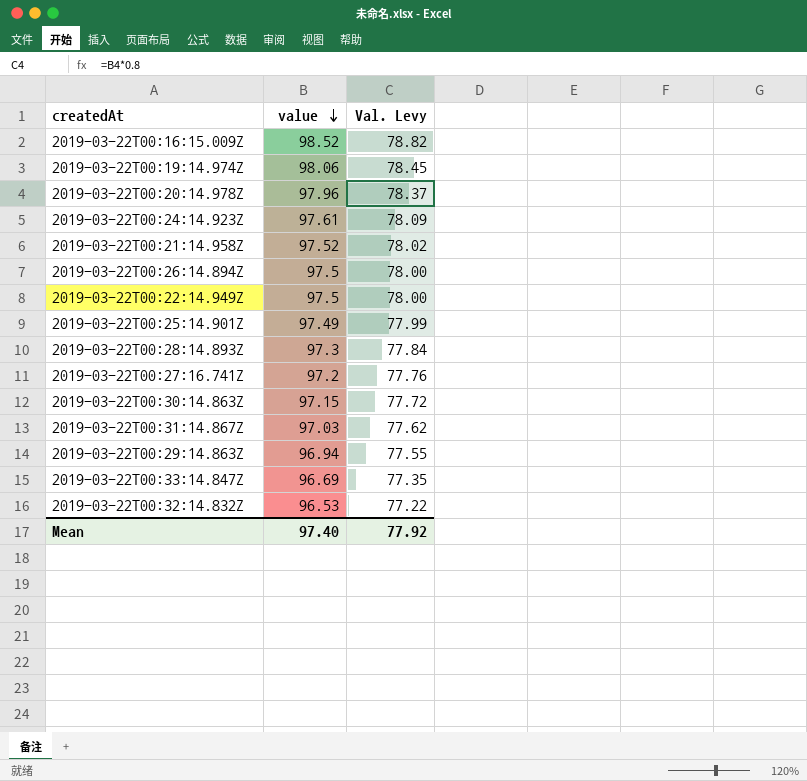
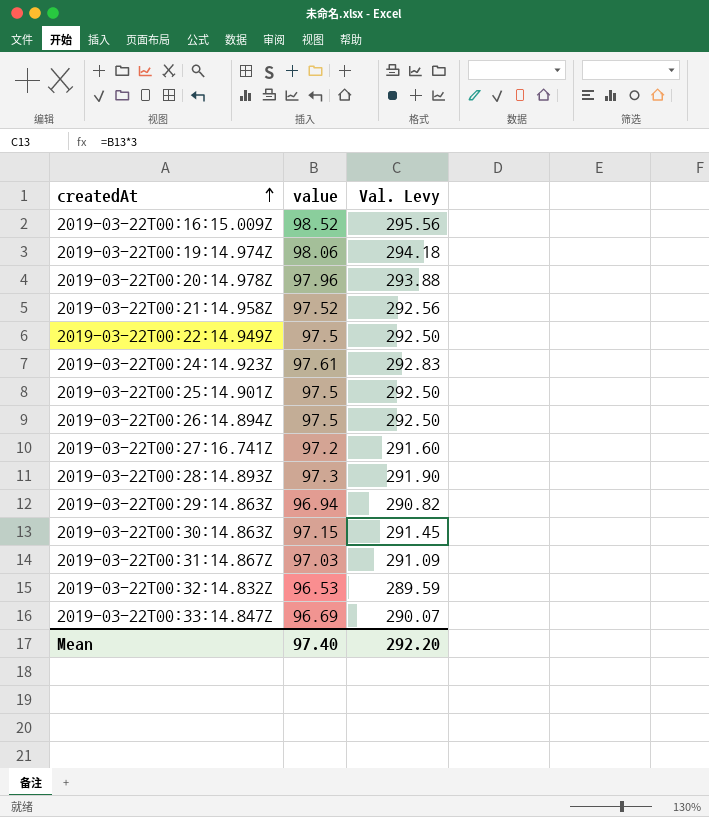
row order: value descending -> createdAt ascending
column Val. Levy | formula: [value] * 0.8 -> [value] * 3
2019-03-22T00:25:14.901Z | value: 97.49 -> 97.5
Mean | Val. Levy: 77.92 -> 292.20

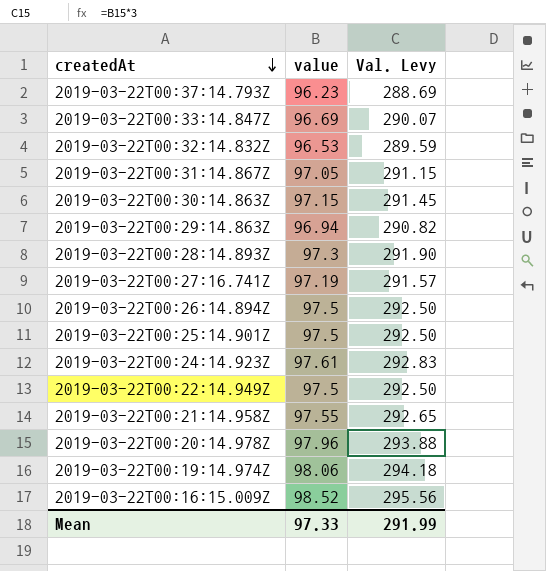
row order: createdAt ascending -> createdAt descending
row 2019-03-22T00:37:14.793Z: none -> 96.23 | 288.69
2019-03-22T00:31:14.867Z | value: 97.03 -> 97.05
2019-03-22T00:31:14.867Z | Val. Levy: 291.09 -> 291.15
2019-03-22T00:27:16.741Z | value: 97.2 -> 97.19
2019-03-22T00:27:16.741Z | Val. Levy: 291.60 -> 291.57
2019-03-22T00:21:14.958Z | value: 97.52 -> 97.55
2019-03-22T00:21:14.958Z | Val. Levy: 292.56 -> 292.65
Mean | value: 97.40 -> 97.33
Mean | Val. Levy: 292.20 -> 291.99

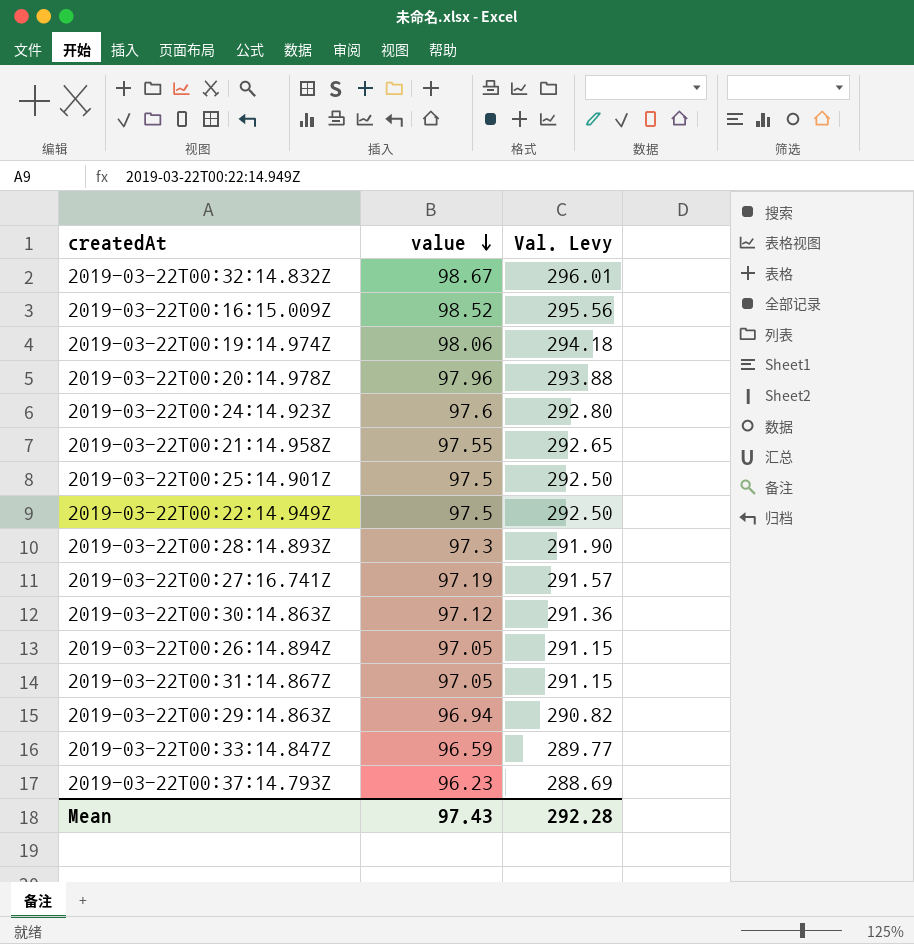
row order: createdAt descending -> value descending
2019-03-22T00:32:14.832Z | value: 96.53 -> 98.67
2019-03-22T00:32:14.832Z | Val. Levy: 289.59 -> 296.01
2019-03-22T00:24:14.923Z | value: 97.61 -> 97.6
2019-03-22T00:24:14.923Z | Val. Levy: 292.83 -> 292.80
2019-03-22T00:30:14.863Z | value: 97.15 -> 97.12
2019-03-22T00:30:14.863Z | Val. Levy: 291.45 -> 291.36
2019-03-22T00:26:14.894Z | value: 97.5 -> 97.05
2019-03-22T00:26:14.894Z | Val. Levy: 292.50 -> 291.15
2019-03-22T00:33:14.847Z | value: 96.69 -> 96.59
2019-03-22T00:33:14.847Z | Val. Levy: 290.07 -> 289.77
Mean | value: 97.33 -> 97.43
Mean | Val. Levy: 291.99 -> 292.28

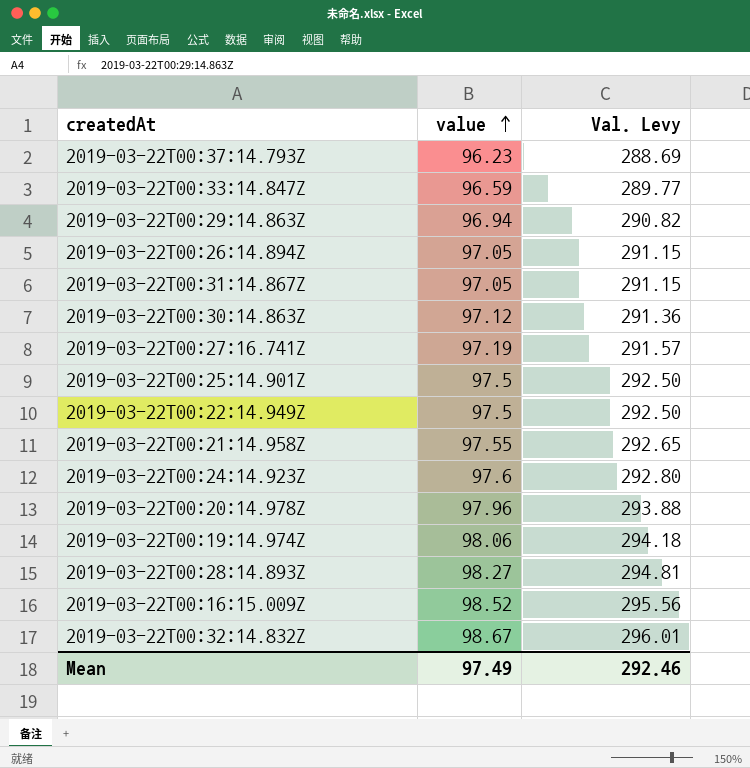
row order: value descending -> value ascending
2019-03-22T00:28:14.893Z | value: 97.3 -> 98.27
2019-03-22T00:28:14.893Z | Val. Levy: 291.90 -> 294.81
Mean | value: 97.43 -> 97.49
Mean | Val. Levy: 292.28 -> 292.46

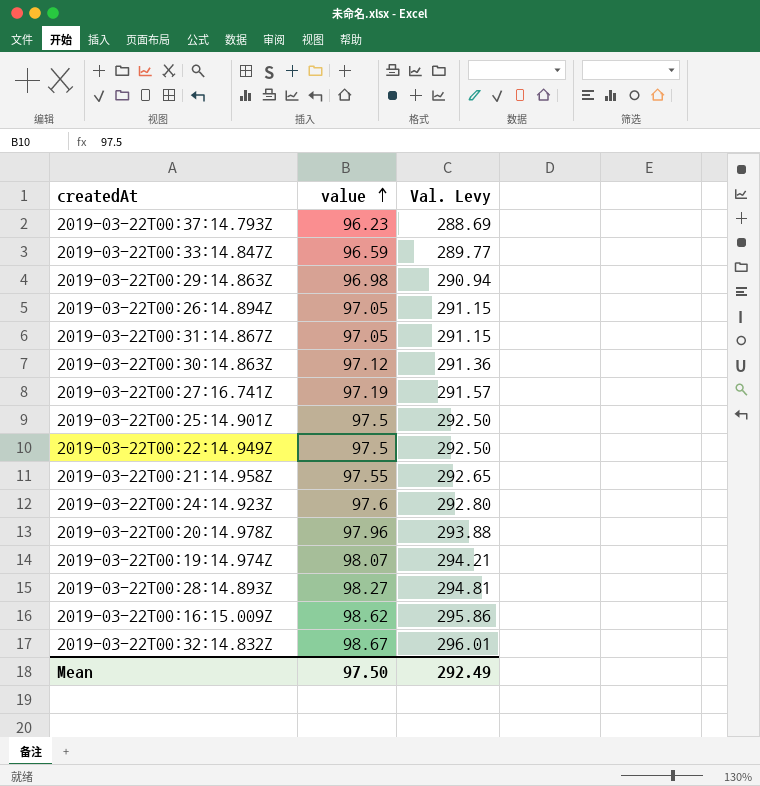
2019-03-22T00:29:14.863Z | value: 96.94 -> 96.98
2019-03-22T00:29:14.863Z | Val. Levy: 290.82 -> 290.94
2019-03-22T00:19:14.974Z | value: 98.06 -> 98.07
2019-03-22T00:19:14.974Z | Val. Levy: 294.18 -> 294.21
2019-03-22T00:16:15.009Z | value: 98.52 -> 98.62
2019-03-22T00:16:15.009Z | Val. Levy: 295.56 -> 295.86
Mean | value: 97.49 -> 97.50
Mean | Val. Levy: 292.46 -> 292.49

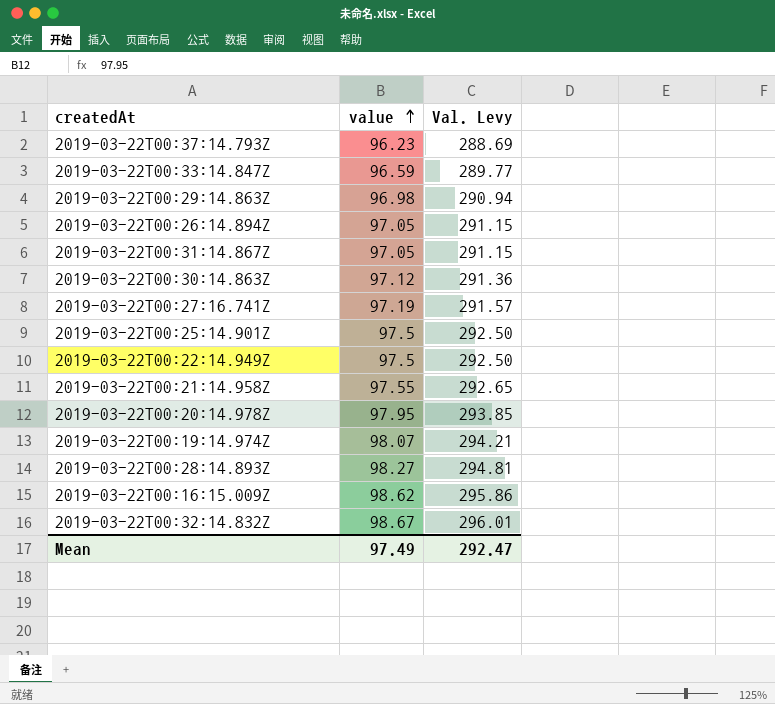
row 2019-03-22T00:24:14.923Z: 97.6 | 292.80 -> none
2019-03-22T00:20:14.978Z | value: 97.96 -> 97.95
2019-03-22T00:20:14.978Z | Val. Levy: 293.88 -> 293.85
Mean | value: 97.50 -> 97.49
Mean | Val. Levy: 292.49 -> 292.47

